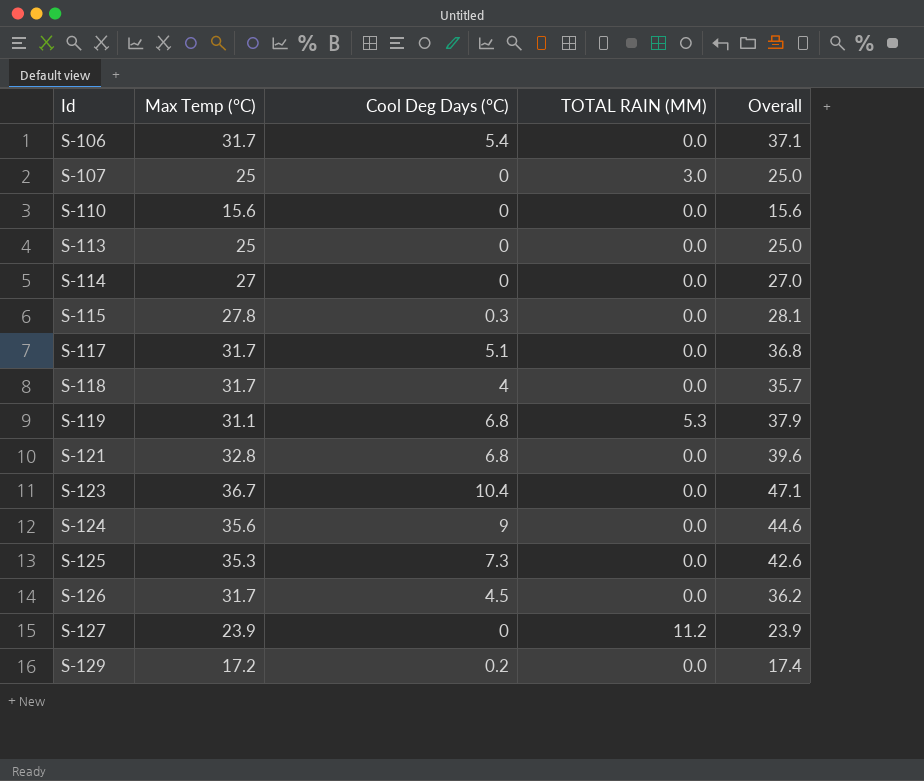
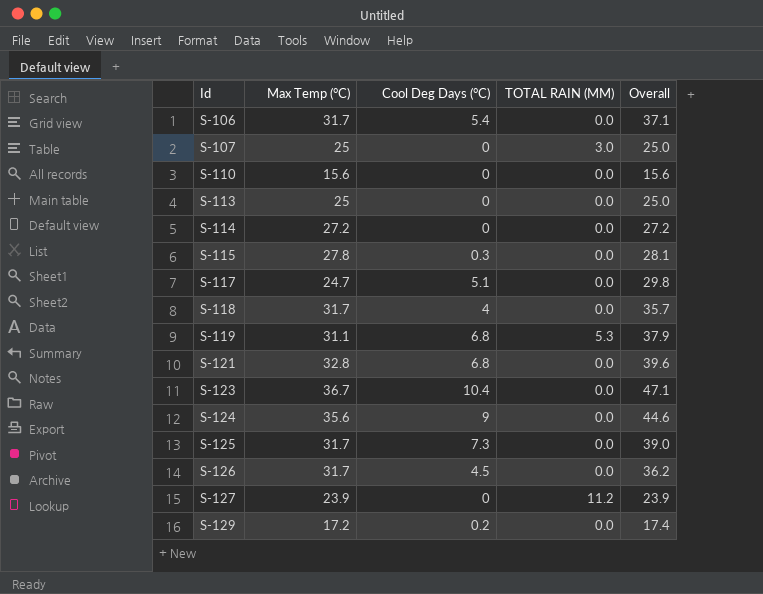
S-114 | Max Temp (°C): 27 -> 27.2
S-114 | Overall: 27.0 -> 27.2
S-117 | Max Temp (°C): 31.7 -> 24.7
S-117 | Overall: 36.8 -> 29.8
S-125 | Max Temp (°C): 35.3 -> 31.7
S-125 | Overall: 42.6 -> 39.0

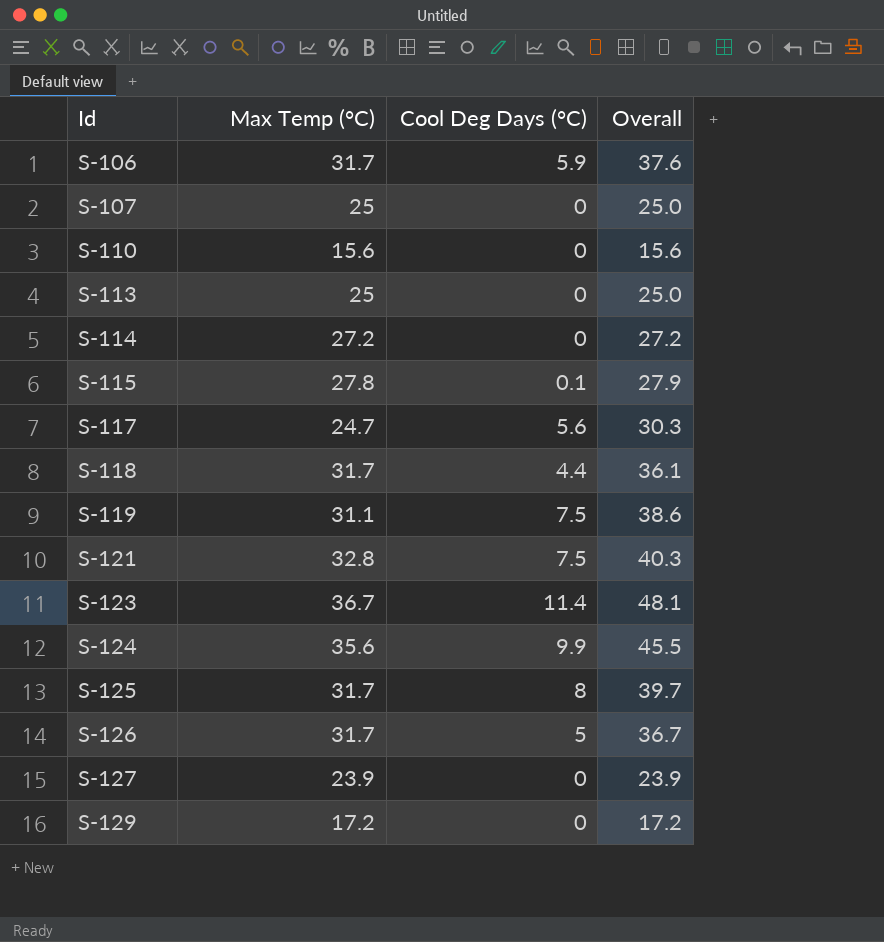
column TOTAL RAIN (MM) | position: 4 -> none
S-106 | Cool Deg Days (°C): 5.4 -> 5.9
S-106 | Overall: 37.1 -> 37.6
S-115 | Cool Deg Days (°C): 0.3 -> 0.1
S-115 | Overall: 28.1 -> 27.9
S-117 | Cool Deg Days (°C): 5.1 -> 5.6
S-117 | Overall: 29.8 -> 30.3
S-118 | Cool Deg Days (°C): 4 -> 4.4
S-118 | Overall: 35.7 -> 36.1
S-119 | Cool Deg Days (°C): 6.8 -> 7.5
S-119 | Overall: 37.9 -> 38.6
S-121 | Cool Deg Days (°C): 6.8 -> 7.5
S-121 | Overall: 39.6 -> 40.3
S-123 | Cool Deg Days (°C): 10.4 -> 11.4
S-123 | Overall: 47.1 -> 48.1
S-124 | Cool Deg Days (°C): 9 -> 9.9
S-124 | Overall: 44.6 -> 45.5
S-125 | Cool Deg Days (°C): 7.3 -> 8
S-125 | Overall: 39.0 -> 39.7
S-126 | Cool Deg Days (°C): 4.5 -> 5
S-126 | Overall: 36.2 -> 36.7
S-129 | Cool Deg Days (°C): 0.2 -> 0
S-129 | Overall: 17.4 -> 17.2

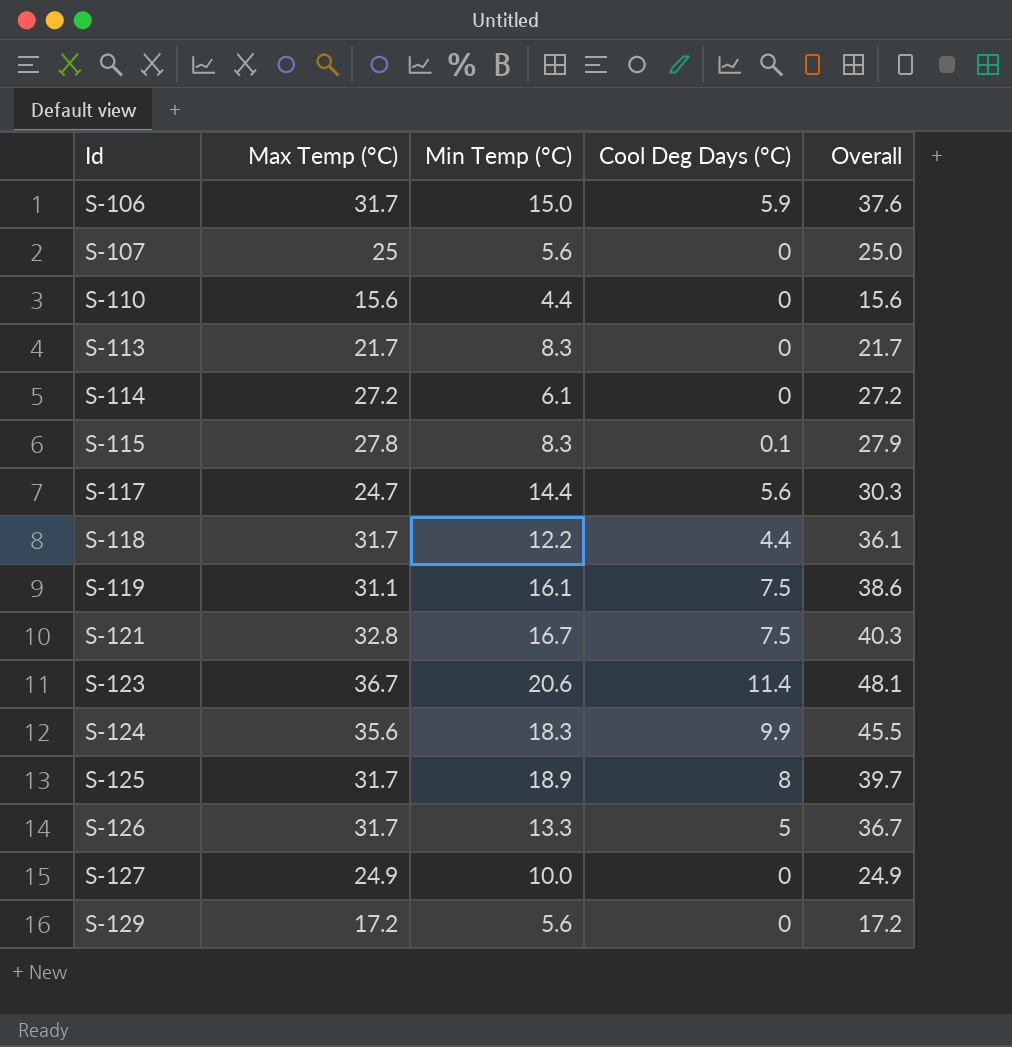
column Min Temp (°C) | position: none -> 3
S-113 | Max Temp (°C): 25 -> 21.7
S-113 | Overall: 25.0 -> 21.7
S-127 | Max Temp (°C): 23.9 -> 24.9
S-127 | Overall: 23.9 -> 24.9

